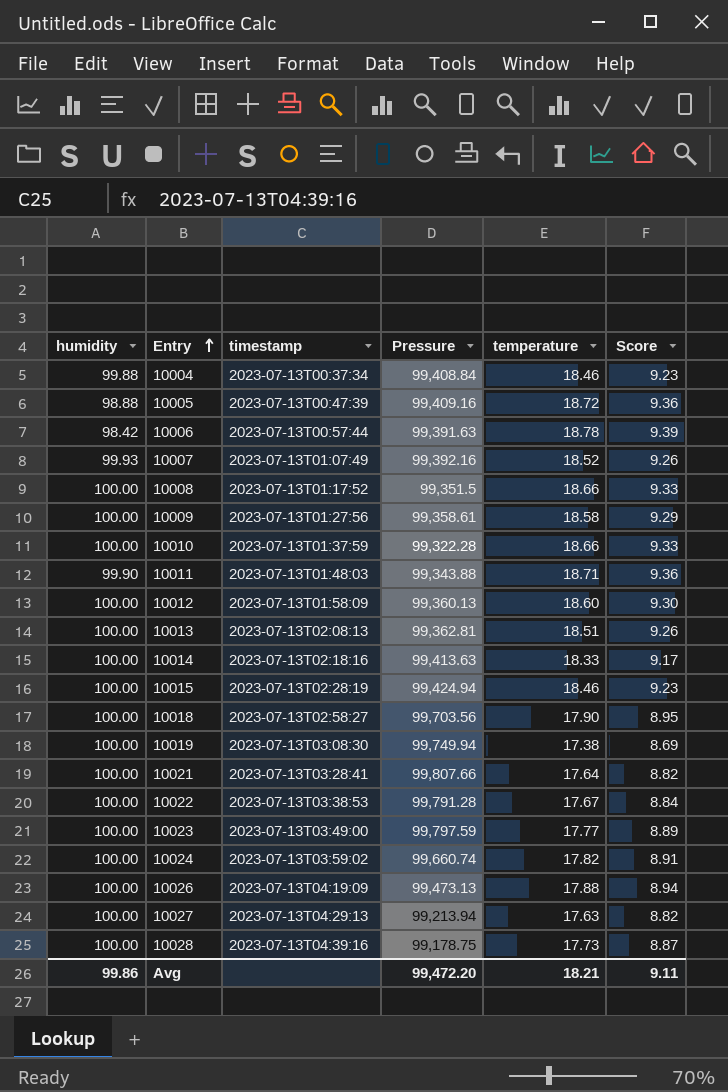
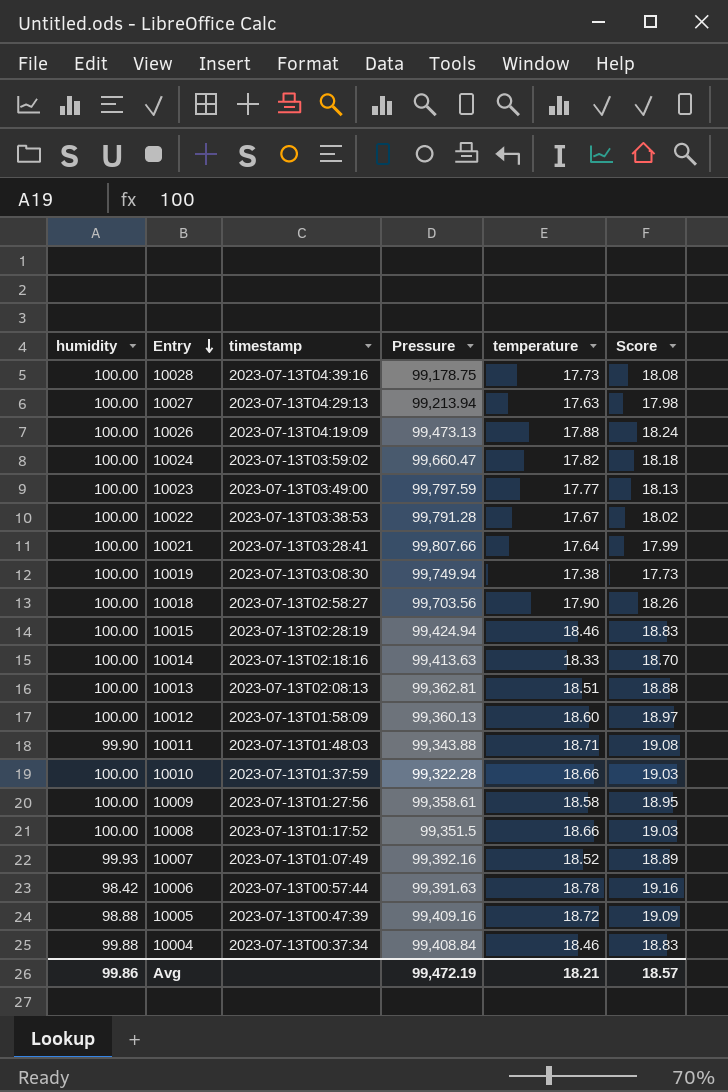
row order: Entry ascending -> Entry descending
column Score | formula: [temperature] * 0.5 -> [temperature] * 1.02
10024 | Pressure: 99,660.74 -> 99,660.47
Avg | Pressure: 99,472.20 -> 99,472.19
Avg | Score: 9.11 -> 18.57

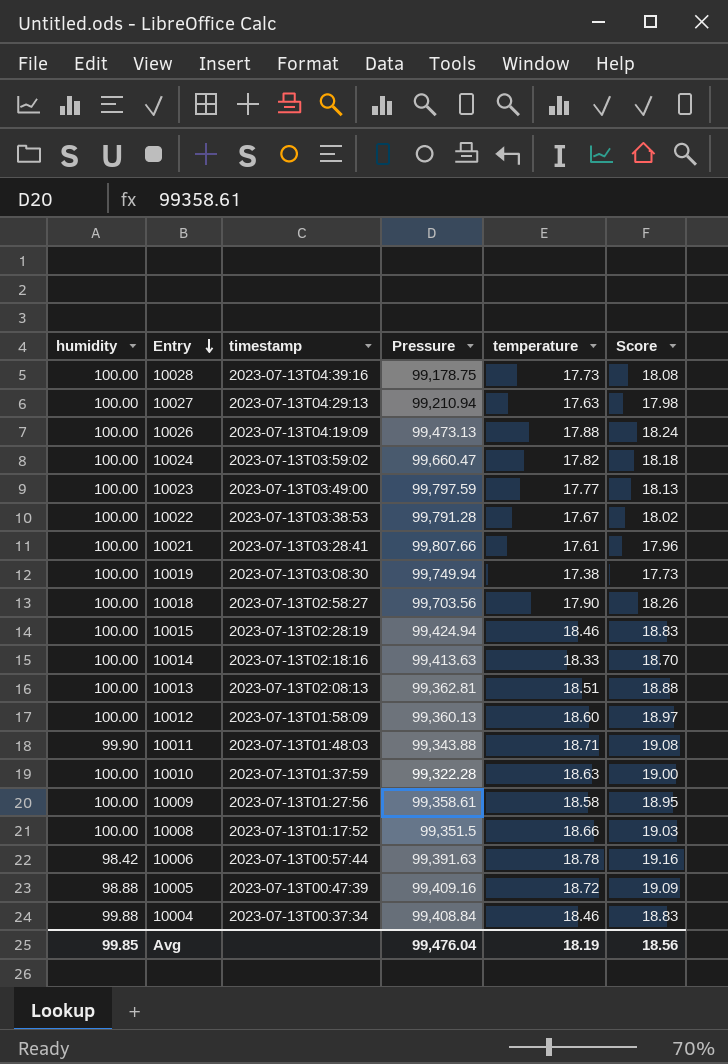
row 10007: 99.93 | 2023-07-13T01:07:49 | 99,392.16 | 18.52 | 18.89 -> none
10027 | Pressure: 99,213.94 -> 99,210.94
10021 | temperature: 17.64 -> 17.61
10021 | Score: 17.99 -> 17.96
10010 | temperature: 18.66 -> 18.63
10010 | Score: 19.03 -> 19.00
Avg | humidity: 99.86 -> 99.85
Avg | Pressure: 99,472.19 -> 99,476.04
Avg | temperature: 18.21 -> 18.19
Avg | Score: 18.57 -> 18.56

